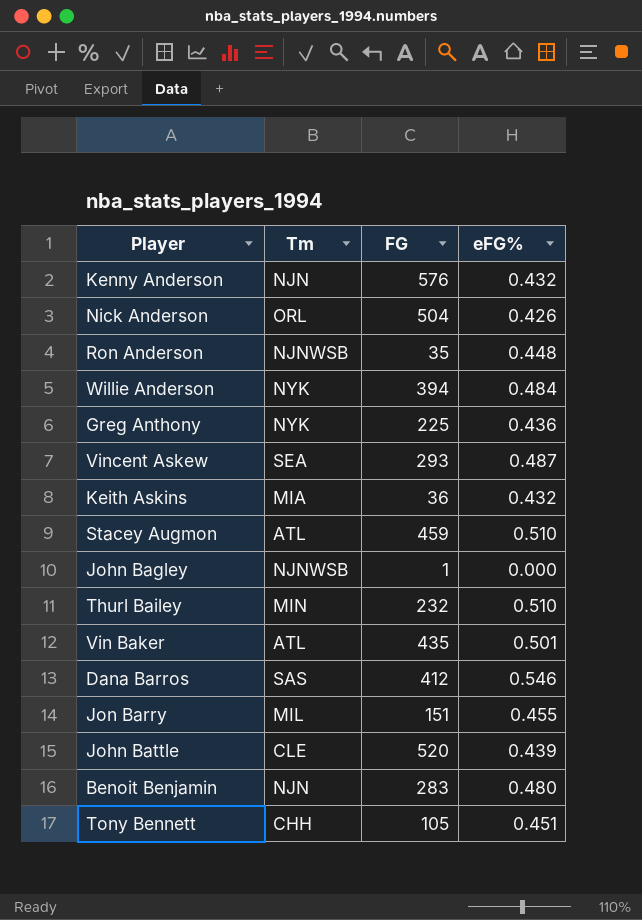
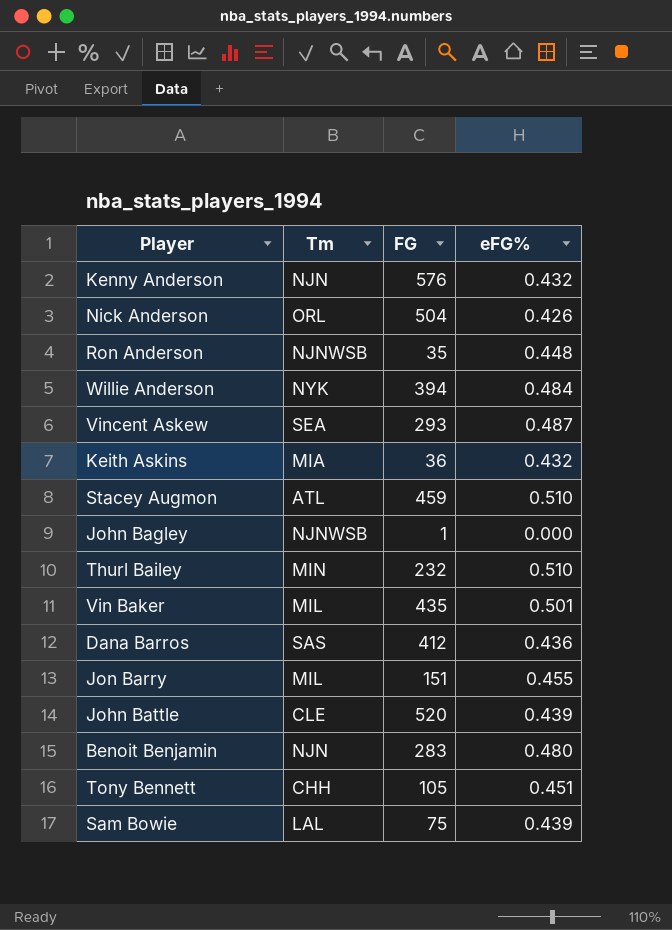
row Greg Anthony: NYK | 225 | 0.436 -> none
Vin Baker | Tm: ATL -> MIL
Dana Barros | eFG%: 0.546 -> 0.436
row Sam Bowie: none -> LAL | 75 | 0.439

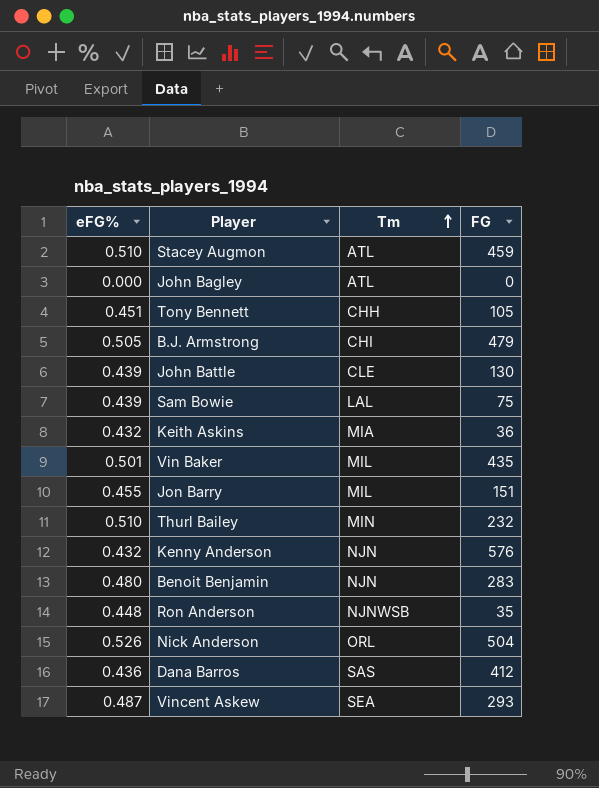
row order: none -> Tm ascending
column eFG% | position: 4 -> 1
row Willie Anderson: NYK | 394 | 0.484 -> none
John Bagley | Tm: NJNWSB -> ATL
John Bagley | FG: 1 -> 0
row B.J. Armstrong: none -> 0.505 | CHI | 479
John Battle | FG: 520 -> 130
Nick Anderson | eFG%: 0.426 -> 0.526

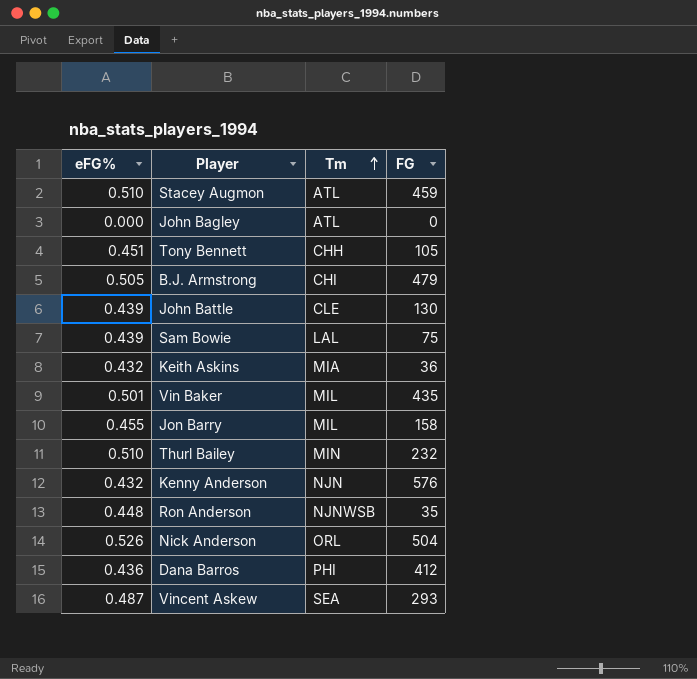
row Benoit Benjamin: 0.480 | NJN | 283 -> none
Jon Barry | FG: 151 -> 158
Dana Barros | Tm: SAS -> PHI

